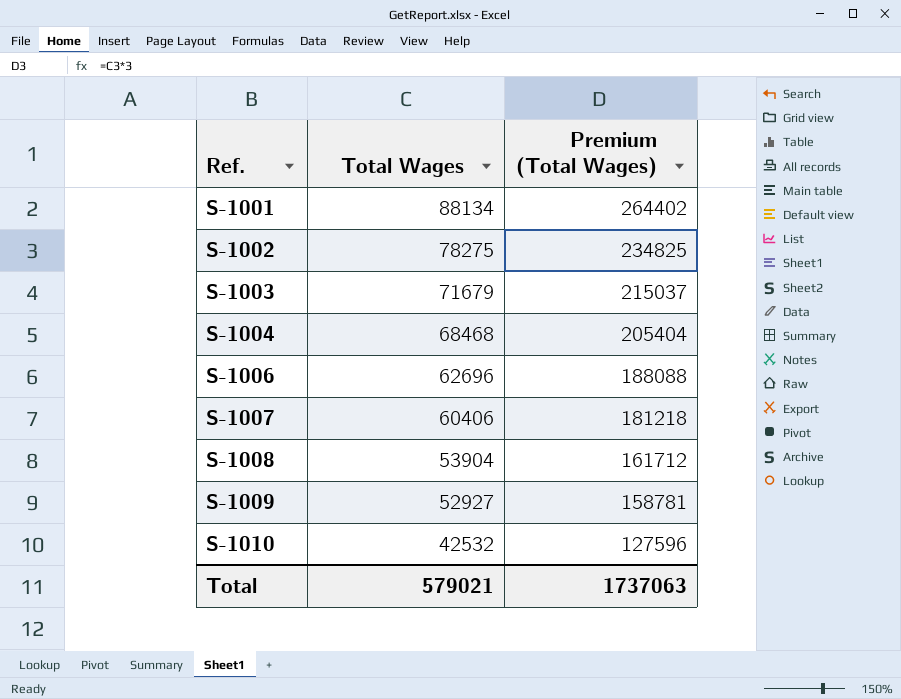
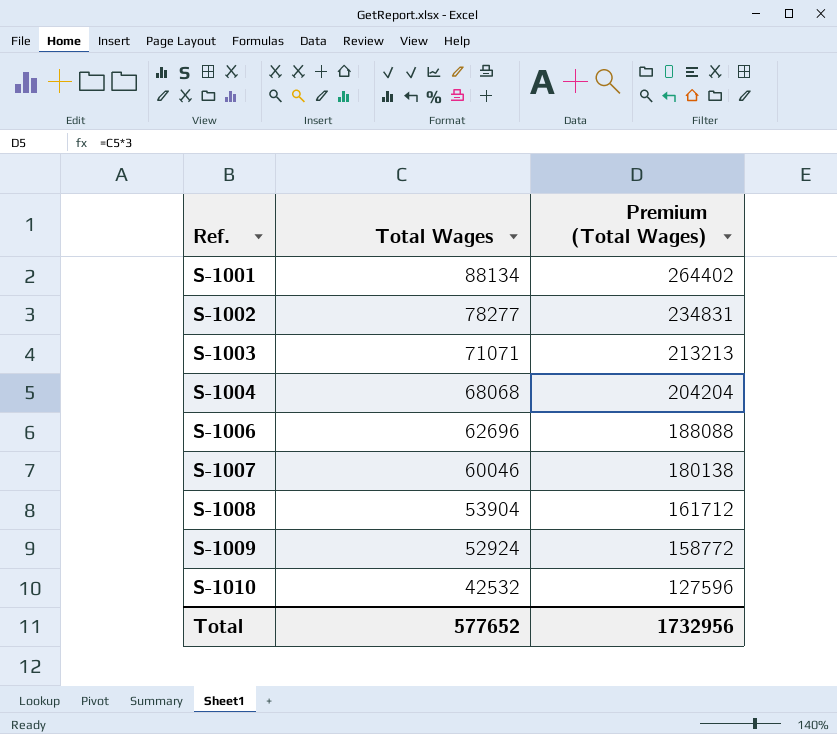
S-1002 | Total Wages: 78275 -> 78277
S-1002 | Premium (Total Wages): 234825 -> 234831
S-1003 | Total Wages: 71679 -> 71071
S-1003 | Premium (Total Wages): 215037 -> 213213
S-1004 | Total Wages: 68468 -> 68068
S-1004 | Premium (Total Wages): 205404 -> 204204
S-1007 | Total Wages: 60406 -> 60046
S-1007 | Premium (Total Wages): 181218 -> 180138
S-1009 | Total Wages: 52927 -> 52924
S-1009 | Premium (Total Wages): 158781 -> 158772
Total | Total Wages: 579021 -> 577652
Total | Premium (Total Wages): 1737063 -> 1732956

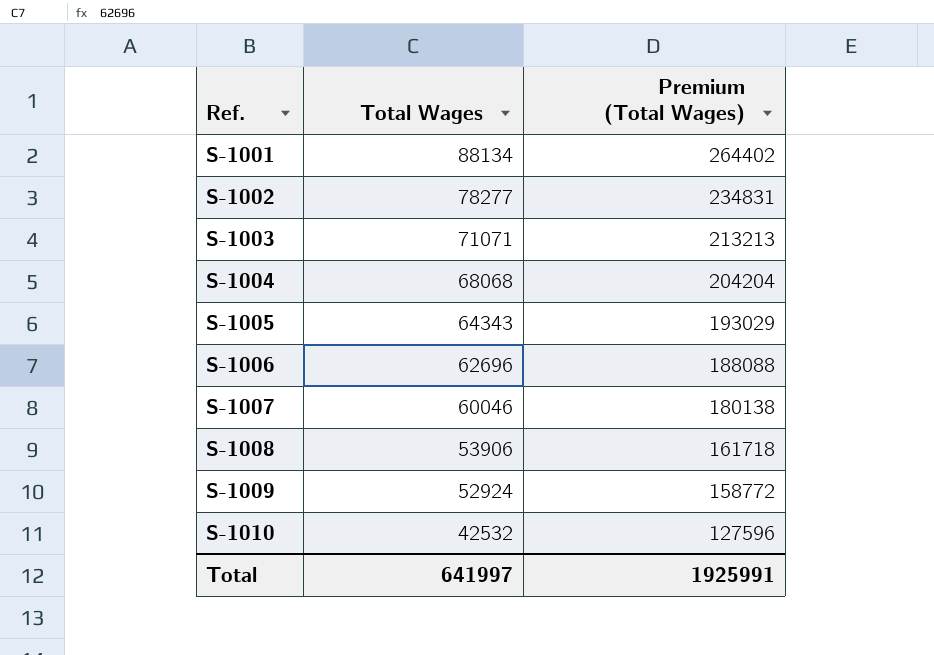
row S-1005: none -> 64343 | 193029
S-1008 | Total Wages: 53904 -> 53906
S-1008 | Premium (Total Wages): 161712 -> 161718
Total | Total Wages: 577652 -> 641997
Total | Premium (Total Wages): 1732956 -> 1925991

